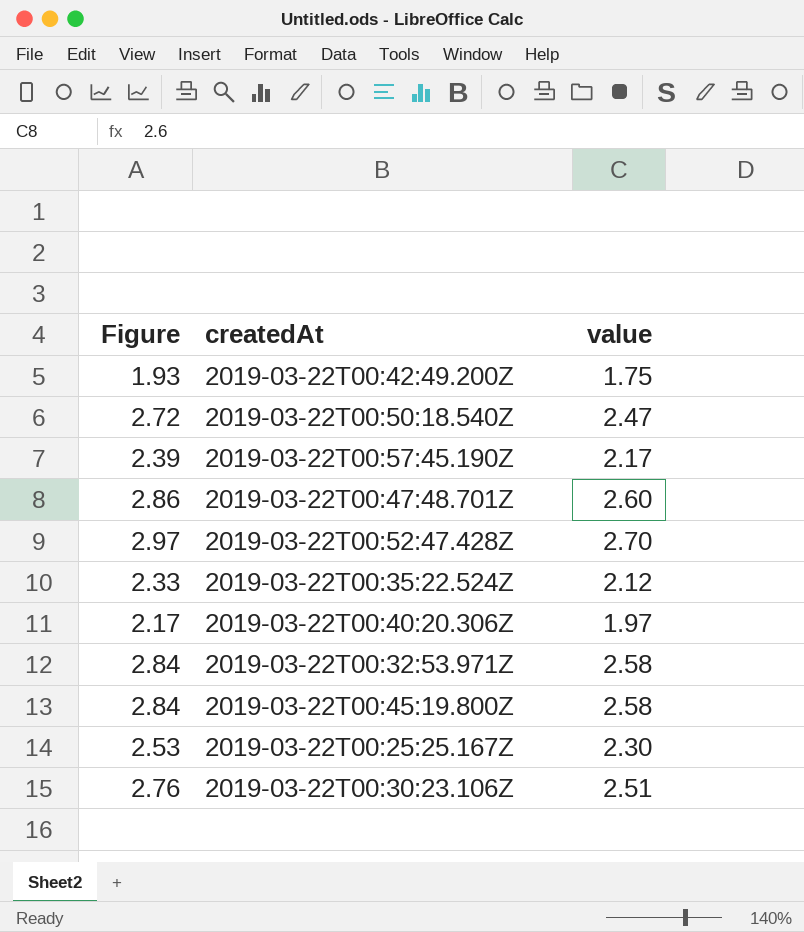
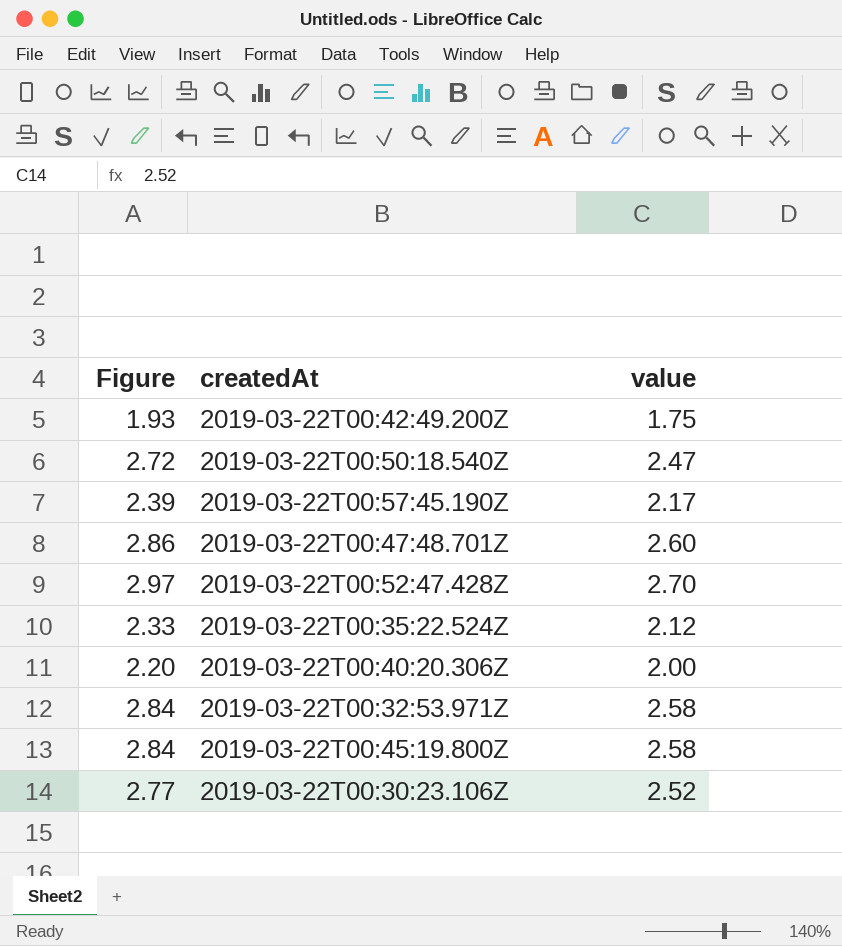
row 2019-03-22T00:25:25.167Z: 2.53 | 2.30 -> none
2019-03-22T00:40:20.306Z | Figure: 2.17 -> 2.20
2019-03-22T00:40:20.306Z | value: 1.97 -> 2.00
2019-03-22T00:30:23.106Z | Figure: 2.76 -> 2.77
2019-03-22T00:30:23.106Z | value: 2.51 -> 2.52

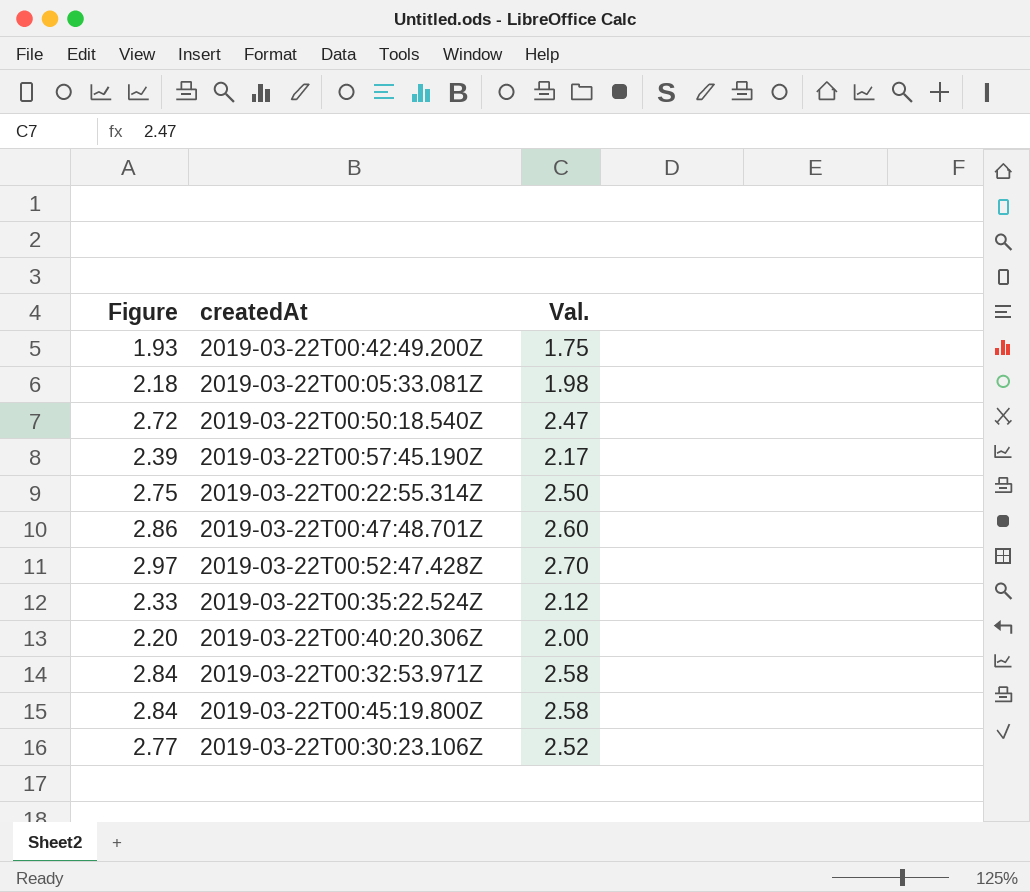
column name: value -> Val.
row 2019-03-22T00:05:33.081Z: none -> 2.18 | 1.98
row 2019-03-22T00:22:55.314Z: none -> 2.75 | 2.50

